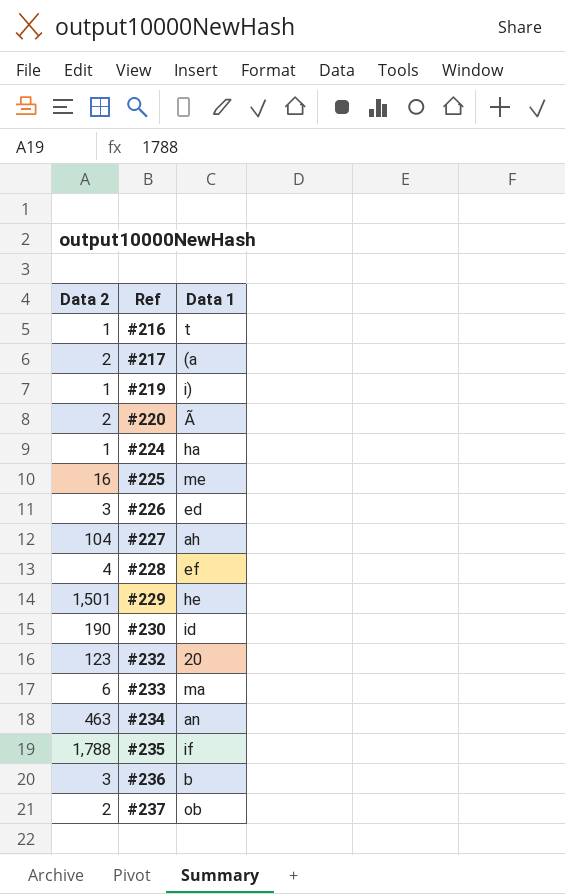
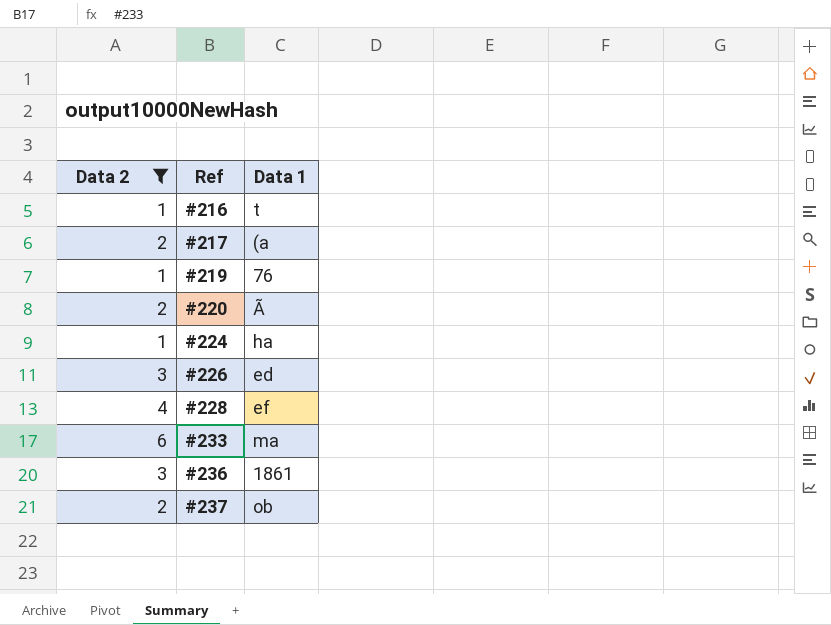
filter: none -> Data 2 <= 6
#219 | Data 1: i) -> 76
#236 | Data 1: b -> 1861

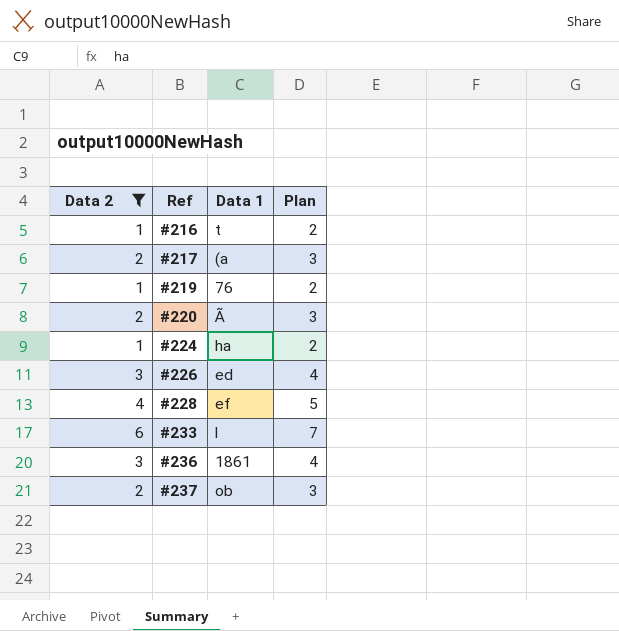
column Plan | formula: none -> [Data 2] + 1
#233 | Data 1: ma -> l

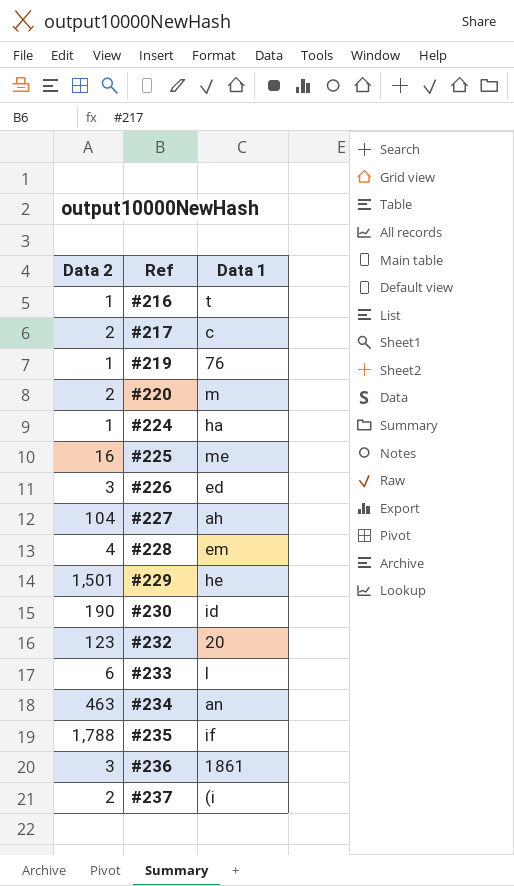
filter: Data 2 <= 6 -> none
column Plan | formula: [Data 2] + 1 -> none
#217 | Data 1: (a -> c
#220 | Data 1: Ã -> m
#228 | Data 1: ef -> em
#237 | Data 1: ob -> (i

